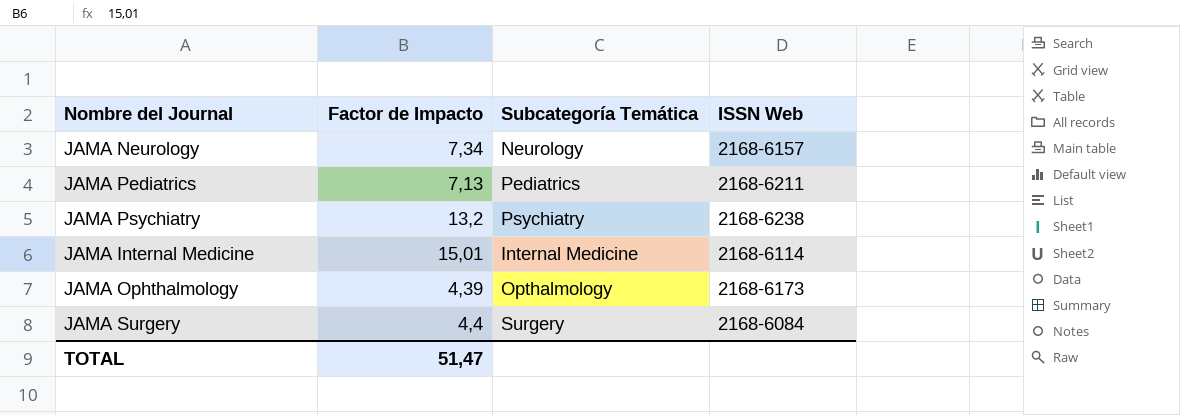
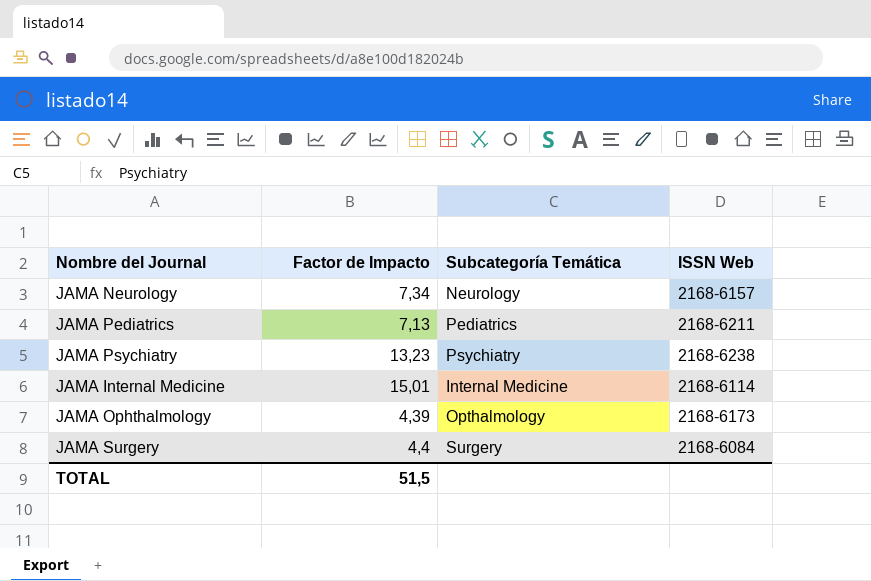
JAMA Psychiatry | Factor de Impacto: 13,2 -> 13,23
TOTAL | Factor de Impacto: 51,47 -> 51,5

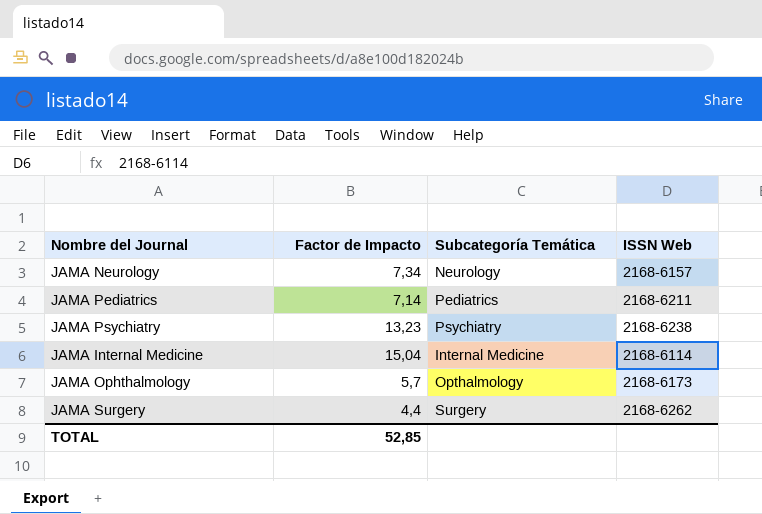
JAMA Pediatrics | Factor de Impacto: 7,13 -> 7,14
JAMA Internal Medicine | Factor de Impacto: 15,01 -> 15,04
JAMA Ophthalmology | Factor de Impacto: 4,39 -> 5,7
JAMA Surgery | ISSN Web: 2168-6084 -> 2168-6262
TOTAL | Factor de Impacto: 51,5 -> 52,85

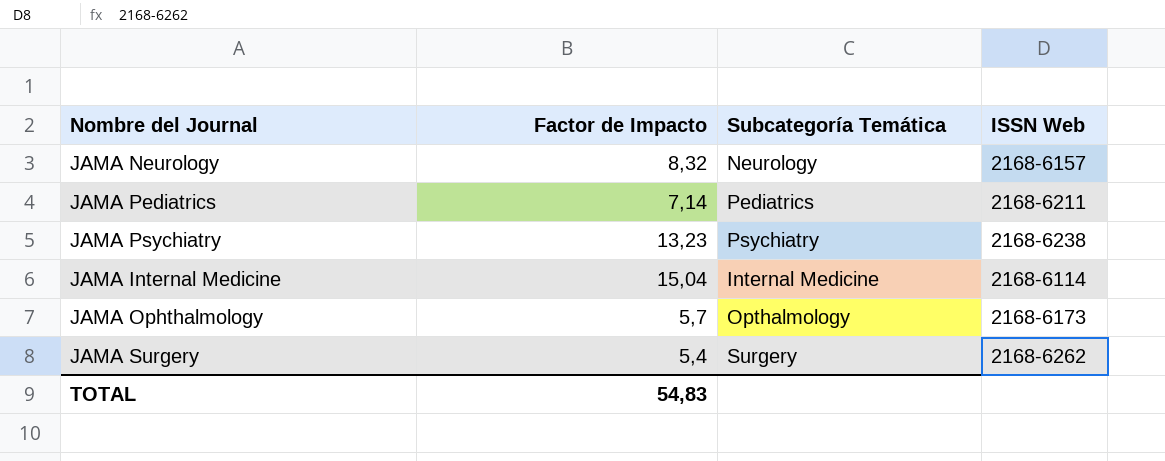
JAMA Neurology | Factor de Impacto: 7,34 -> 8,32
JAMA Surgery | Factor de Impacto: 4,4 -> 5,4
TOTAL | Factor de Impacto: 52,85 -> 54,83

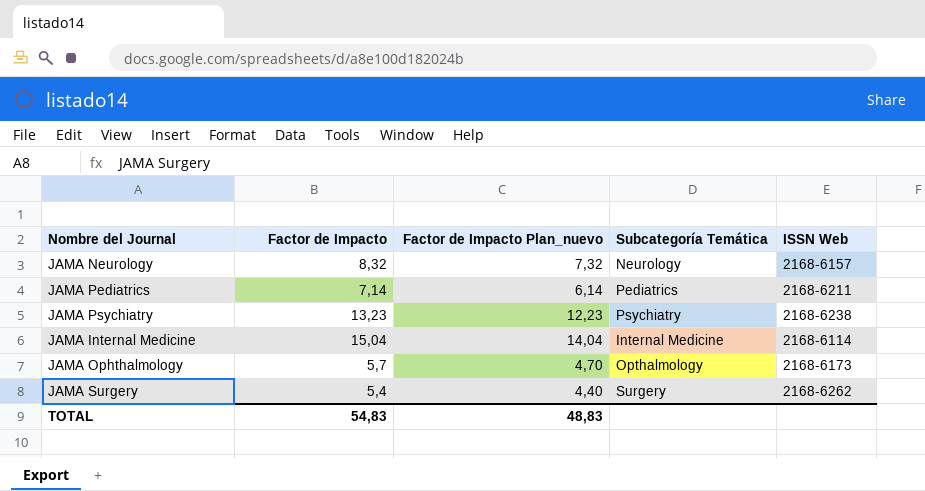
column Factor de Impacto Plan_nuevo | formula: none -> [Factor de Impacto] - 1

